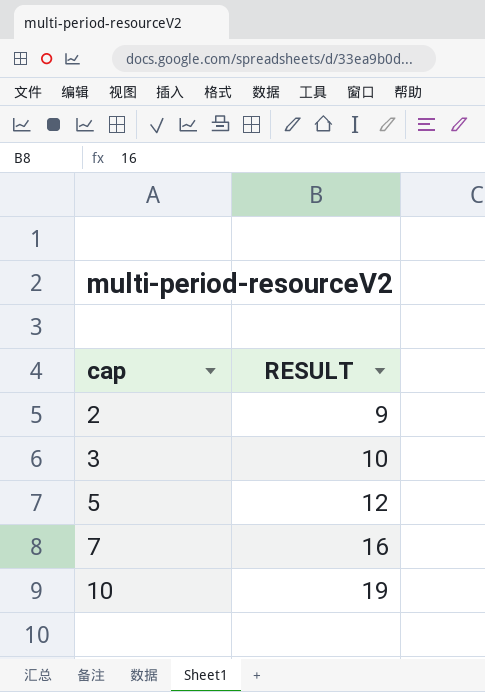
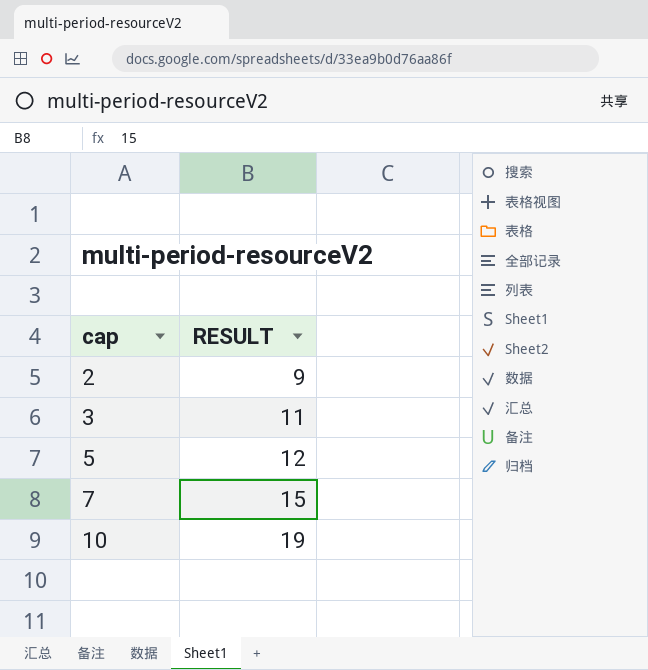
3 | RESULT: 10 -> 11
7 | RESULT: 16 -> 15

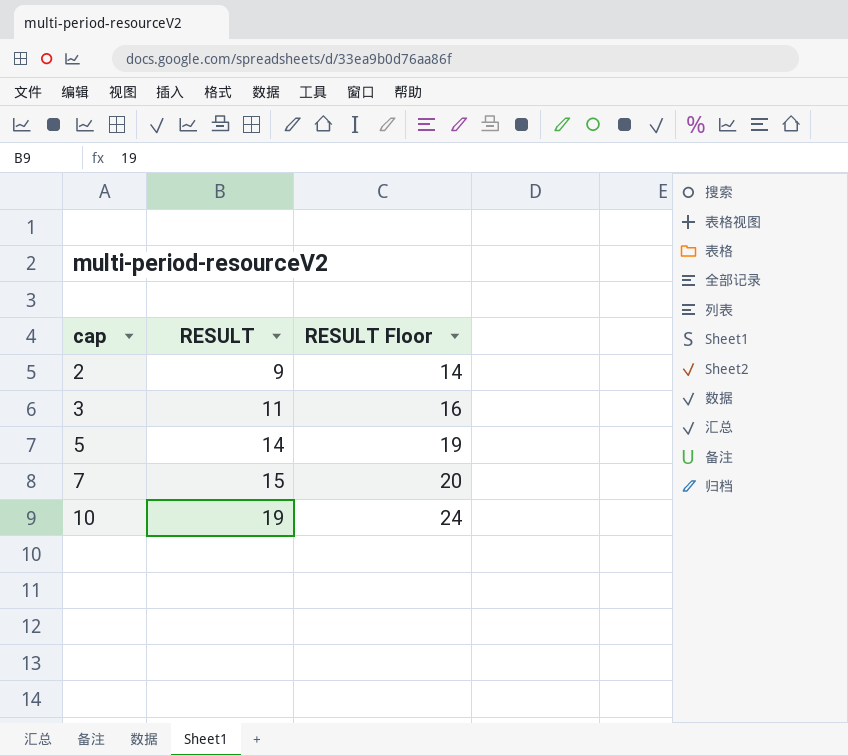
column RESULT Floor | formula: none -> [RESULT] + 5
5 | RESULT: 12 -> 14

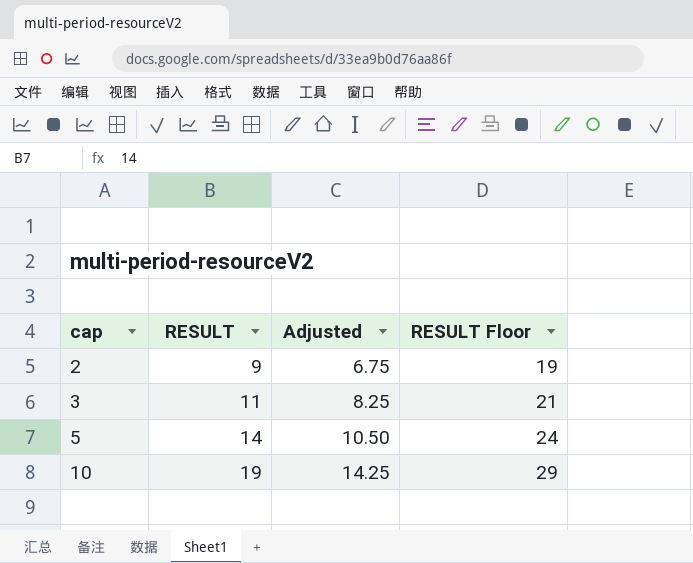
column Adjusted | formula: none -> [RESULT] * 0.75
column RESULT Floor | formula: [RESULT] + 5 -> [RESULT] + 10
row 7: 15 | 20 -> none

